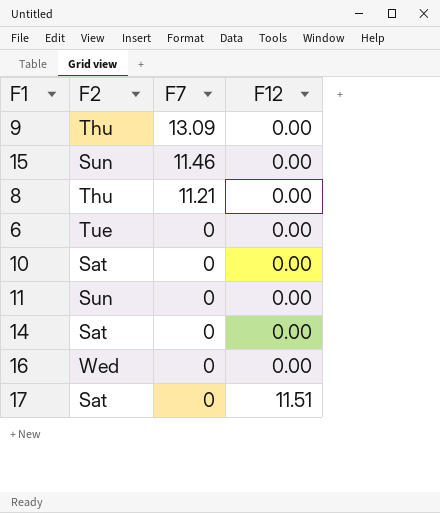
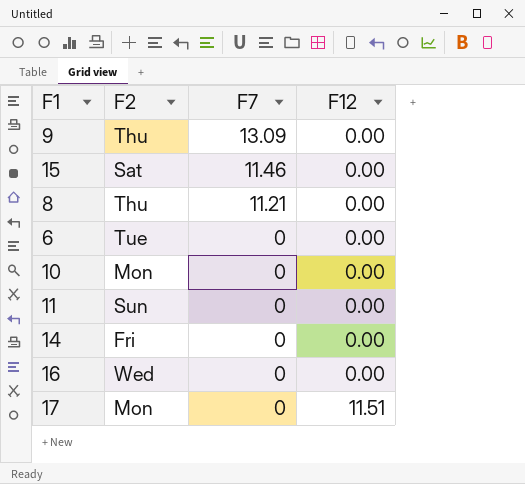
15 | F2: Sun -> Sat
10 | F2: Sat -> Mon
14 | F2: Sat -> Fri
17 | F2: Sat -> Mon

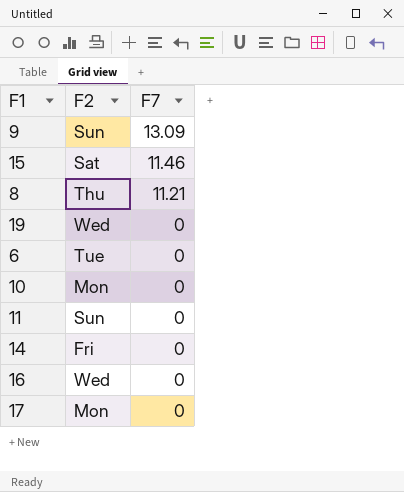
column F12 | position: 4 -> none
9 | F2: Thu -> Sun
row 19: none -> Wed | 0

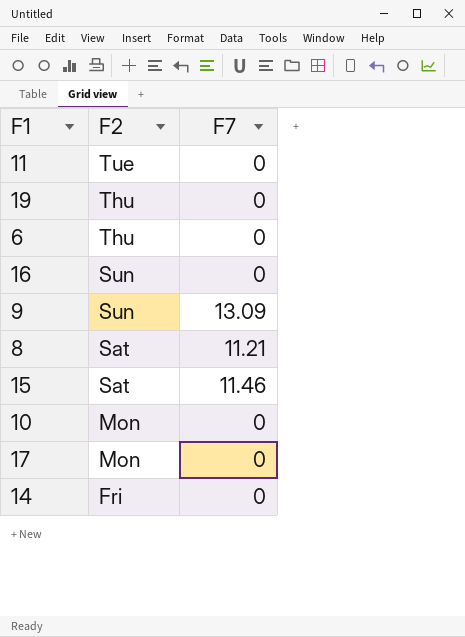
row order: F7 descending -> F2 descending
11 | F2: Sun -> Tue
19 | F2: Wed -> Thu
6 | F2: Tue -> Thu
16 | F2: Wed -> Sun
8 | F2: Thu -> Sat

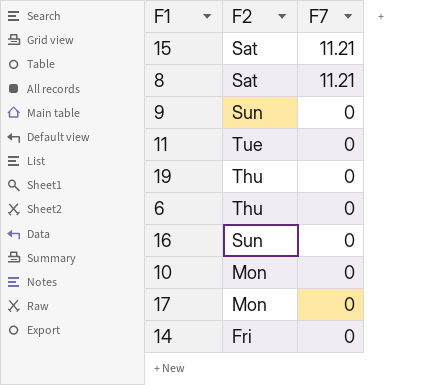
row order: F2 descending -> F7 descending
15 | F7: 11.46 -> 11.21
9 | F7: 13.09 -> 0

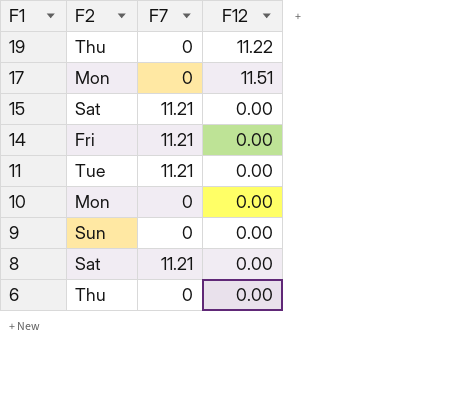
row order: F7 descending -> F1 descending
column F12 | position: none -> 4
row 16: Sun | 0 -> none
14 | F7: 0 -> 11.21
11 | F7: 0 -> 11.21

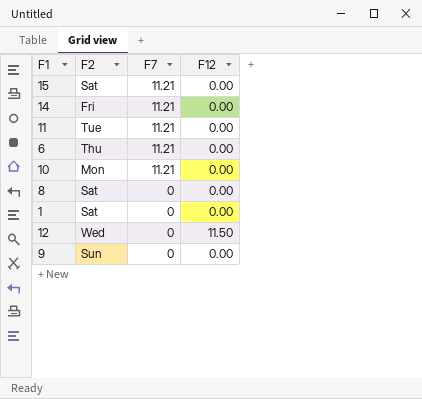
row order: F1 descending -> F7 descending
row 19: Thu | 0 | 11.22 -> none
row 17: Mon | 0 | 11.51 -> none
6 | F7: 0 -> 11.21
10 | F7: 0 -> 11.21
8 | F7: 11.21 -> 0
row 1: none -> Sat | 0 | 0.00
row 12: none -> Wed | 0 | 11.50

